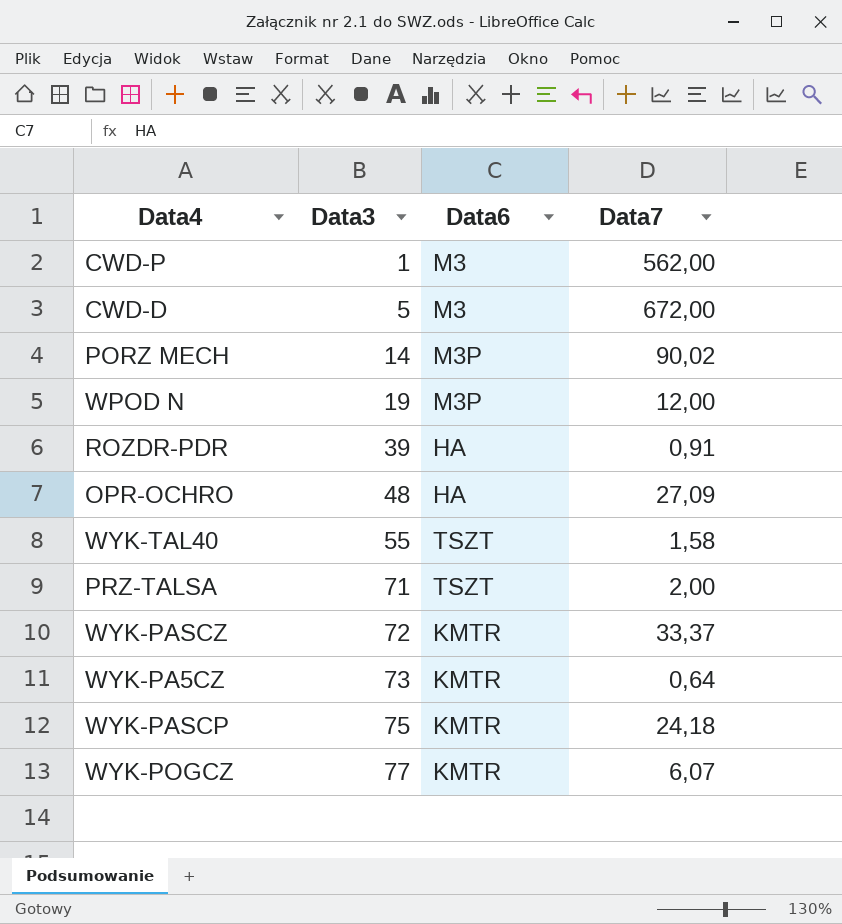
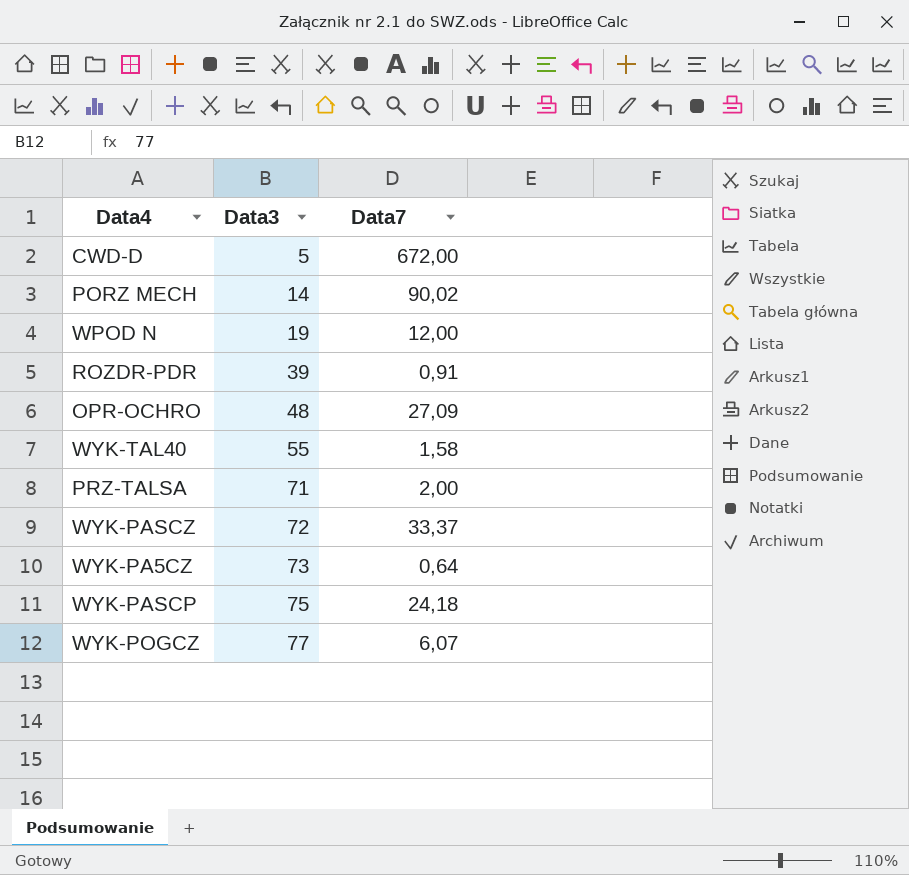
column Data6 | position: 3 -> none
row CWD-P: 1 | M3 | 562,00 -> none

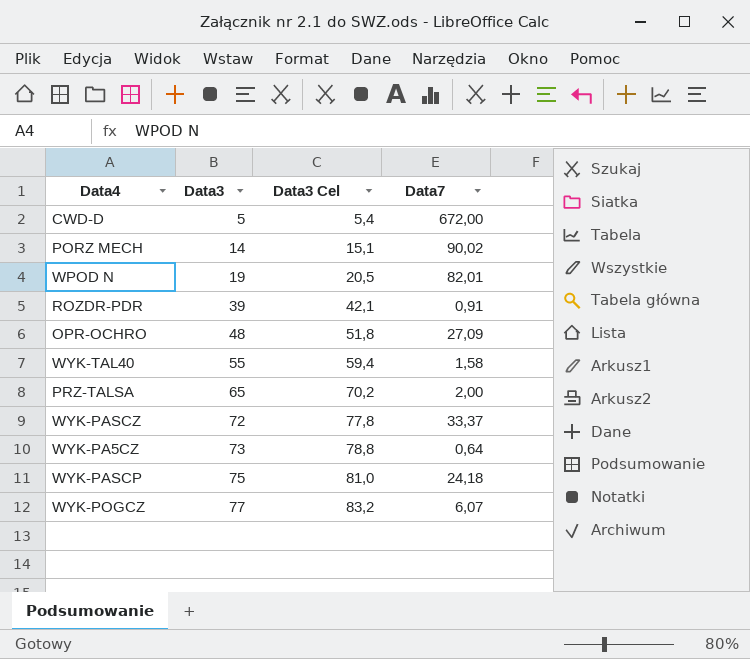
column Data3 Cel | formula: none -> [Data3] * 1,08
WPOD N | Data7: 12,00 -> 82,01
PRZ-TALSA | Data3: 71 -> 65

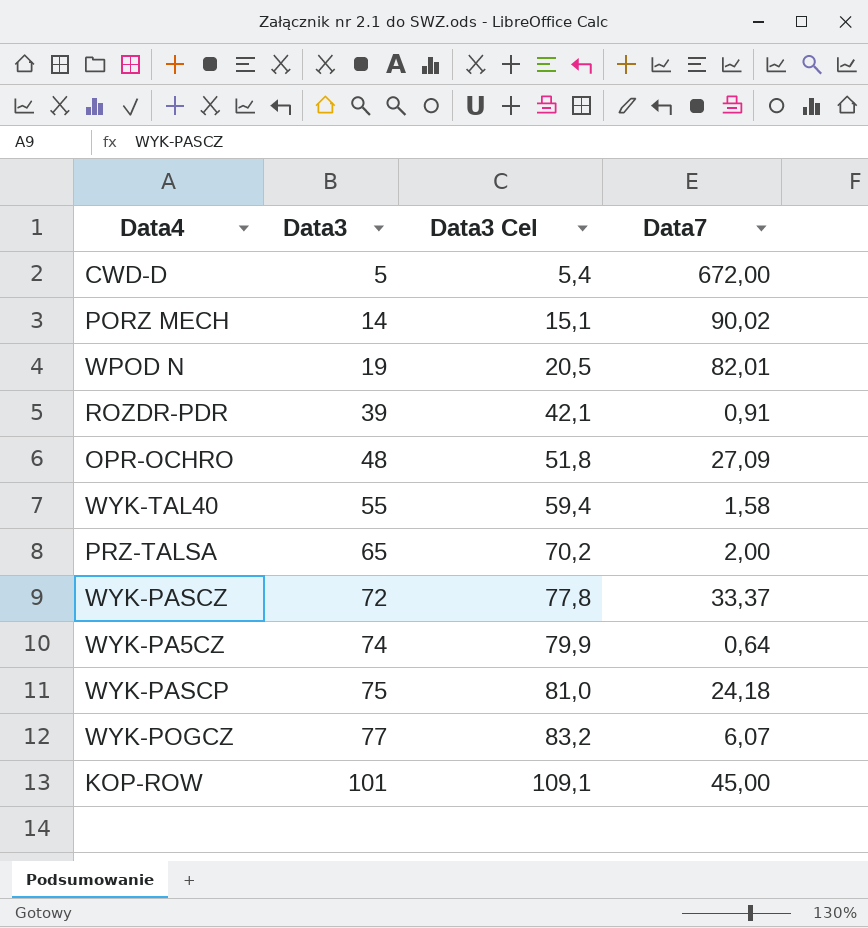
WYK-PA5CZ | Data3: 73 -> 74
WYK-PA5CZ | Data3 Cel: 78,8 -> 79,9
row KOP-ROW: none -> 101 | 109,1 | 45,00

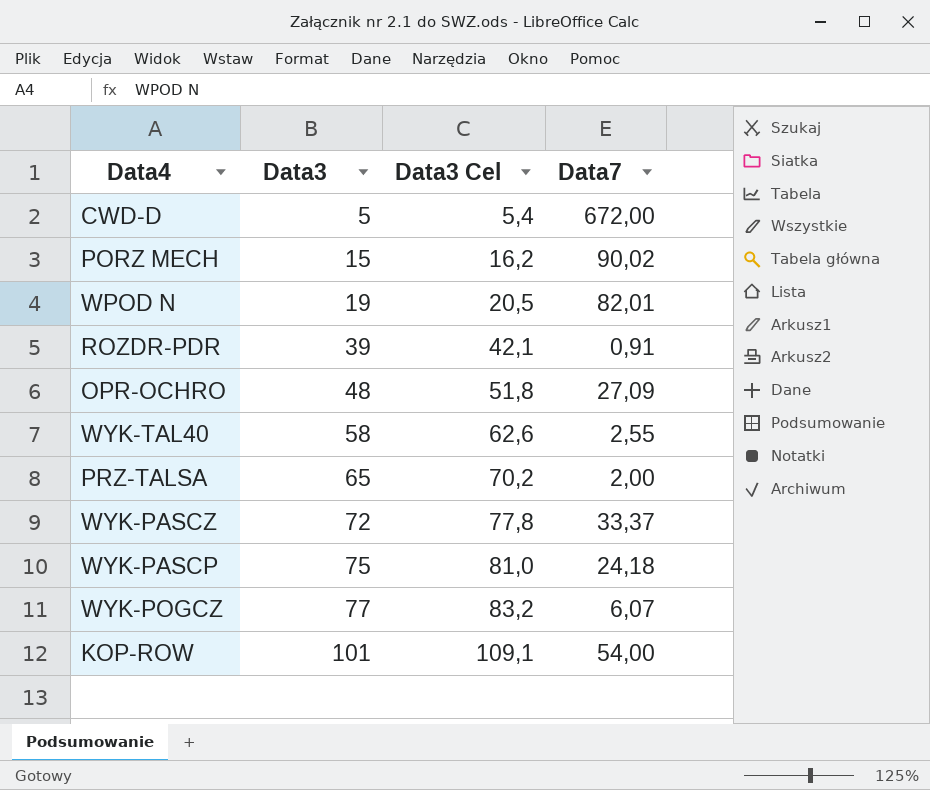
row WYK-PA5CZ: 74 | 79,9 | 0,64 -> none
PORZ MECH | Data3: 14 -> 15
PORZ MECH | Data3 Cel: 15,1 -> 16,2
WYK-TAL40 | Data3: 55 -> 58
WYK-TAL40 | Data3 Cel: 59,4 -> 62,6
WYK-TAL40 | Data7: 1,58 -> 2,55
KOP-ROW | Data7: 45,00 -> 54,00

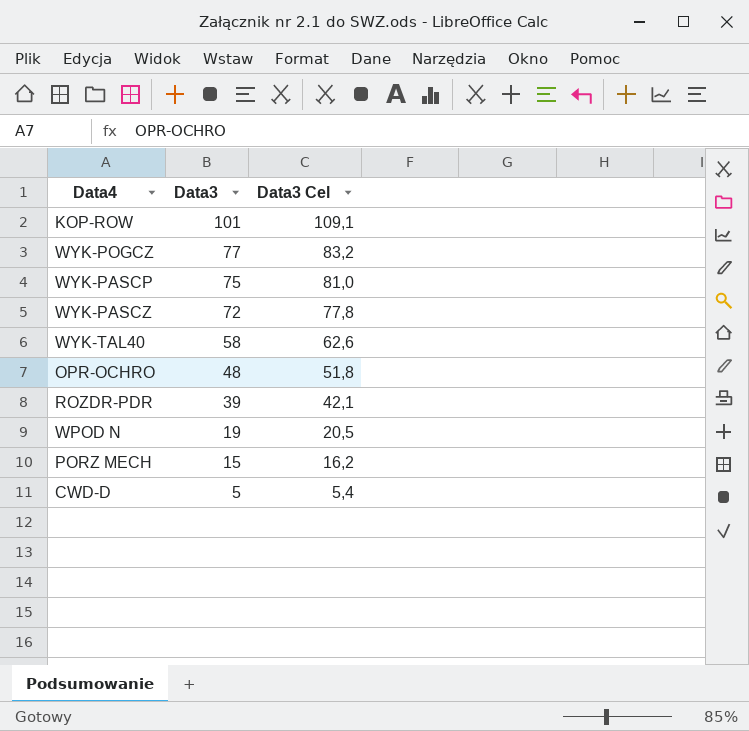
row order: Data3 ascending -> Data3 descending
column Data7 | position: 4 -> none
row PRZ-TALSA: 65 | 70,2 | 2,00 -> none

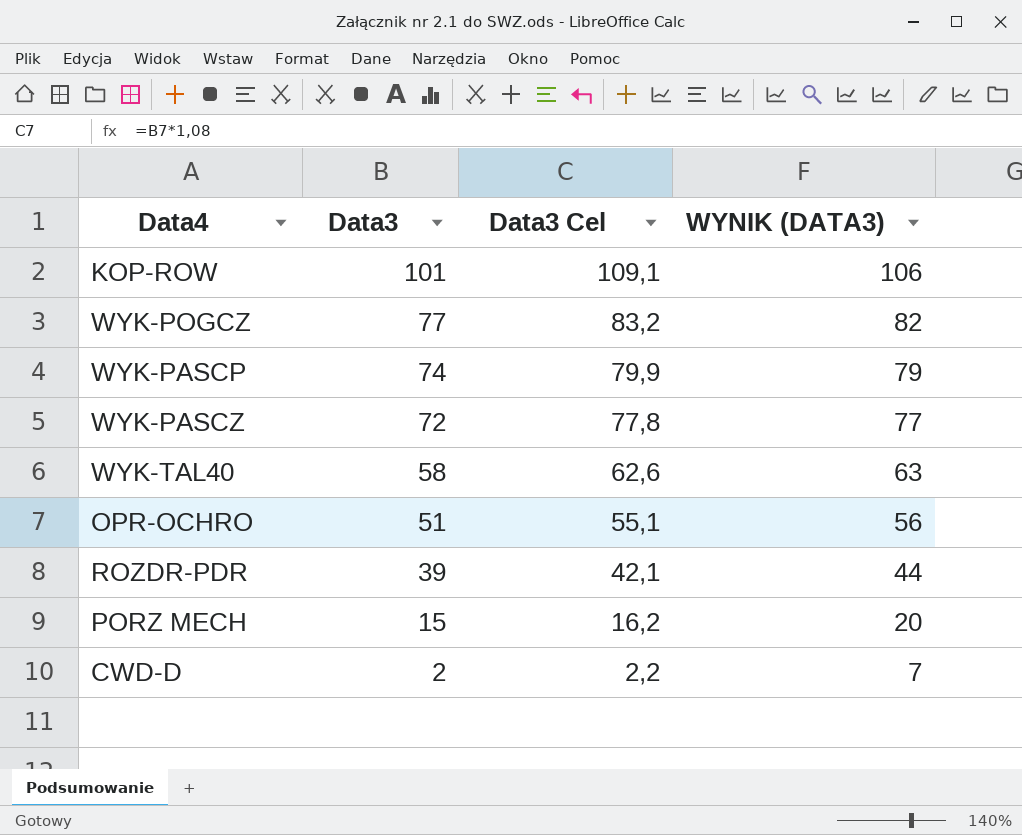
column WYNIK (DATA3) | formula: none -> [Data3] + 5
row WPOD N: 19 | 20,5 -> none
WYK-PASCP | Data3: 75 -> 74
WYK-PASCP | Data3 Cel: 81,0 -> 79,9
OPR-OCHRO | Data3: 48 -> 51
OPR-OCHRO | Data3 Cel: 51,8 -> 55,1
CWD-D | Data3: 5 -> 2
CWD-D | Data3 Cel: 5,4 -> 2,2

